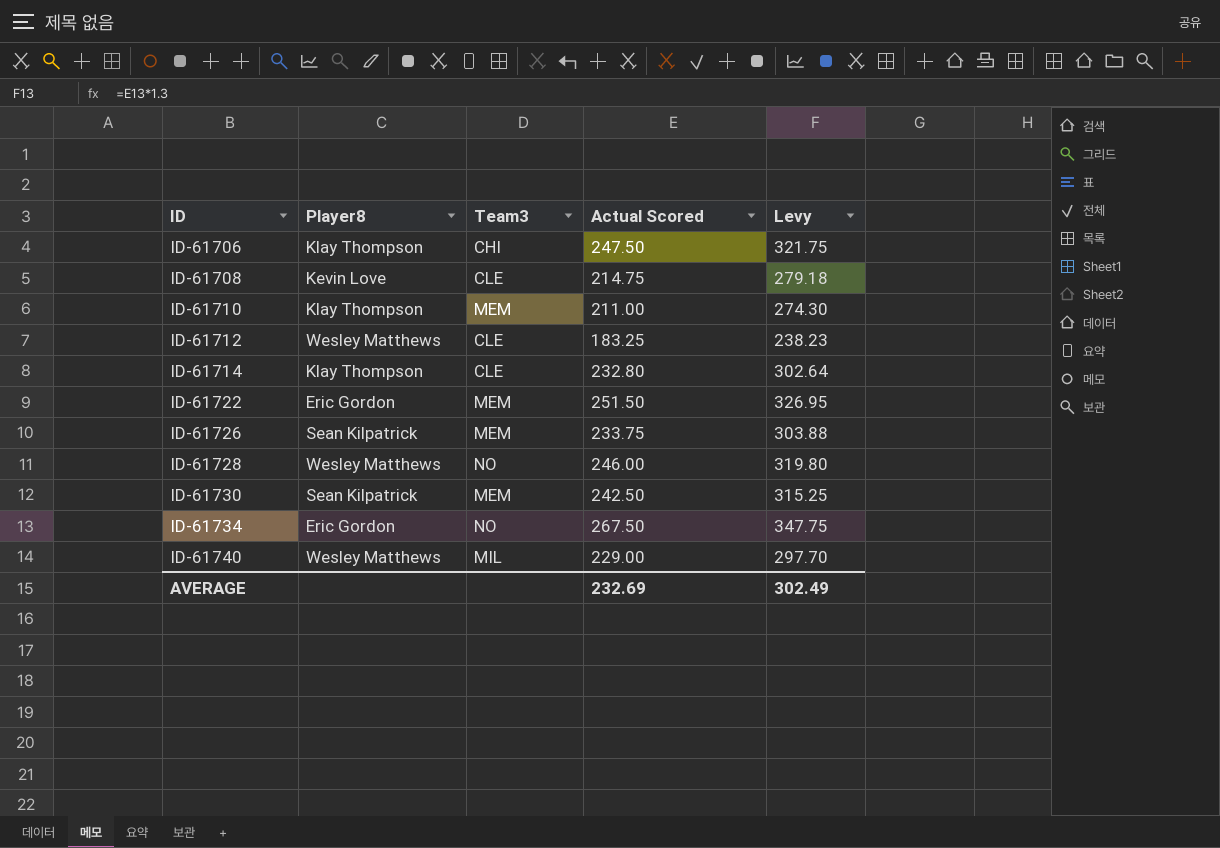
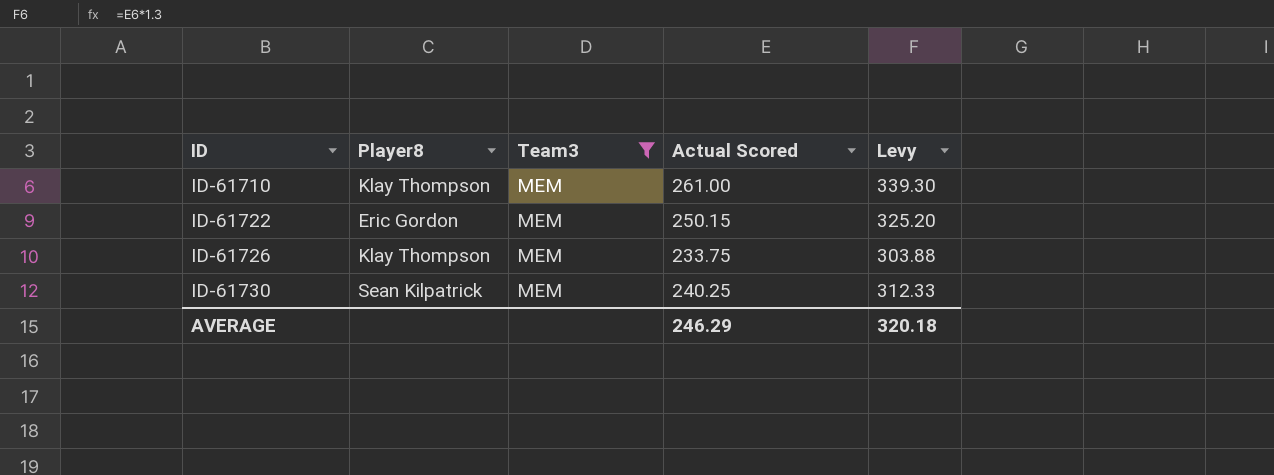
filter: none -> Team3 = MEM
ID-61710 | Actual Scored: 211.00 -> 261.00
ID-61710 | Levy: 274.30 -> 339.30
ID-61722 | Actual Scored: 251.50 -> 250.15
ID-61722 | Levy: 326.95 -> 325.20
ID-61726 | Player8: Sean Kilpatrick -> Klay Thompson
ID-61730 | Actual Scored: 242.50 -> 240.25
ID-61730 | Levy: 315.25 -> 312.33
AVERAGE | Actual Scored: 232.69 -> 246.29
AVERAGE | Levy: 302.49 -> 320.18

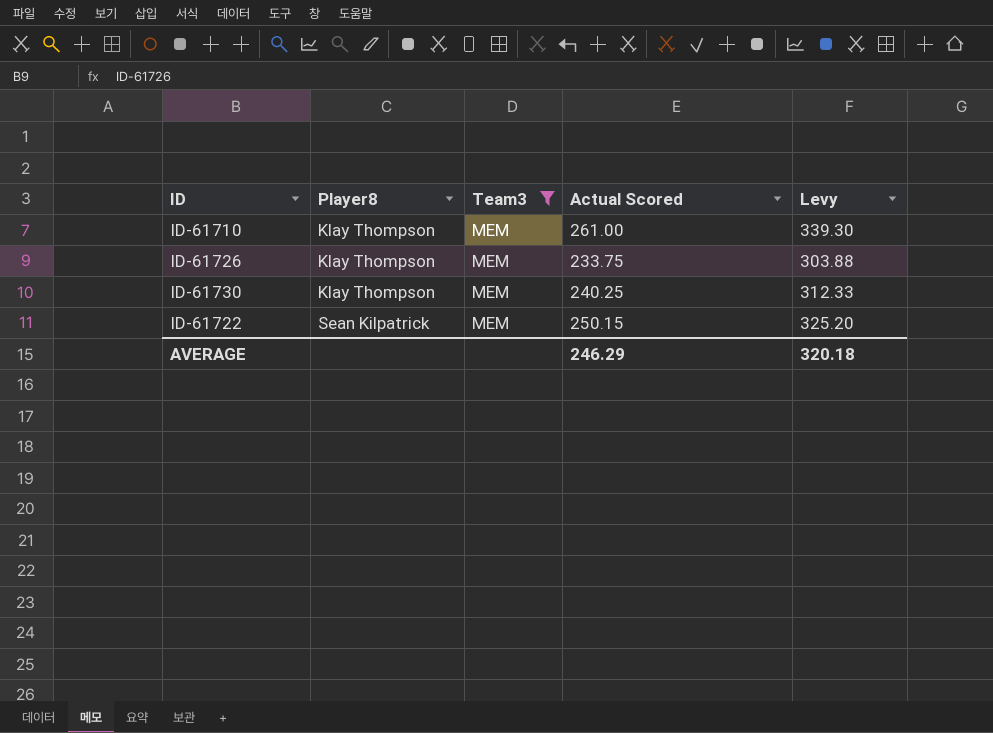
row order: ID ascending -> Player8 ascending
ID-61730 | Player8: Sean Kilpatrick -> Klay Thompson
ID-61722 | Player8: Eric Gordon -> Sean Kilpatrick

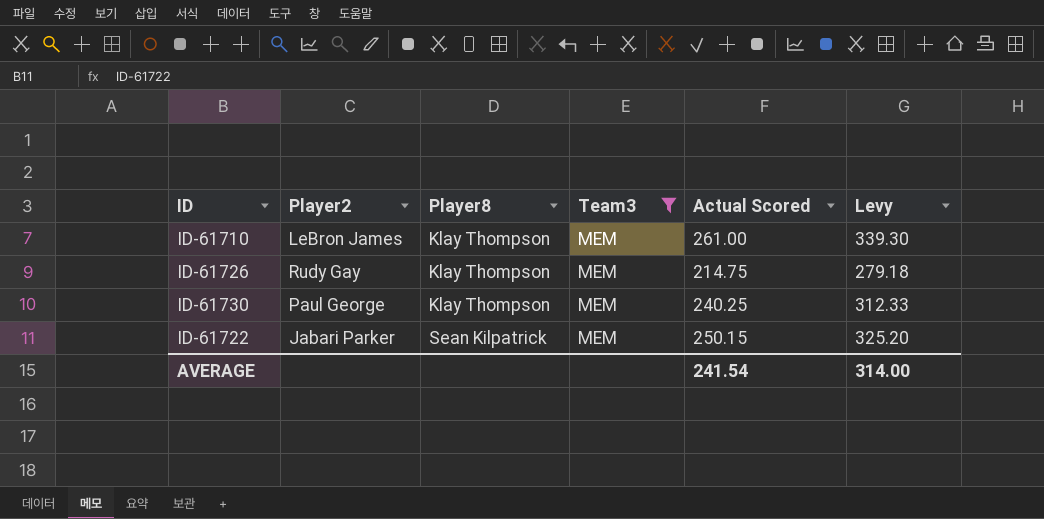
column Player2 | position: none -> 2
ID-61726 | Actual Scored: 233.75 -> 214.75
ID-61726 | Levy: 303.88 -> 279.18
AVERAGE | Actual Scored: 246.29 -> 241.54
AVERAGE | Levy: 320.18 -> 314.00

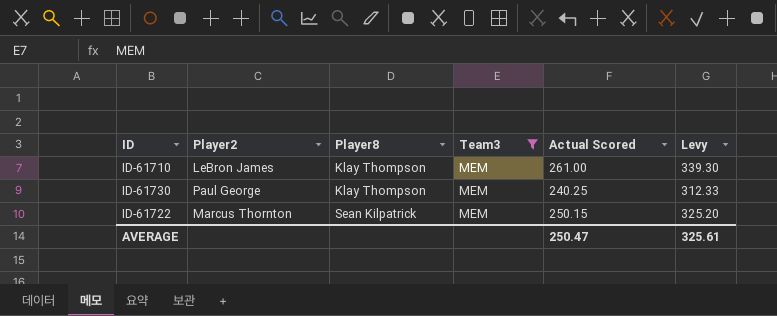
row ID-61726: Rudy Gay | Klay Thompson | MEM | 214.75 | 279.18 -> none
ID-61722 | Player2: Jabari Parker -> Marcus Thornton
AVERAGE | Actual Scored: 241.54 -> 250.47
AVERAGE | Levy: 314.00 -> 325.61

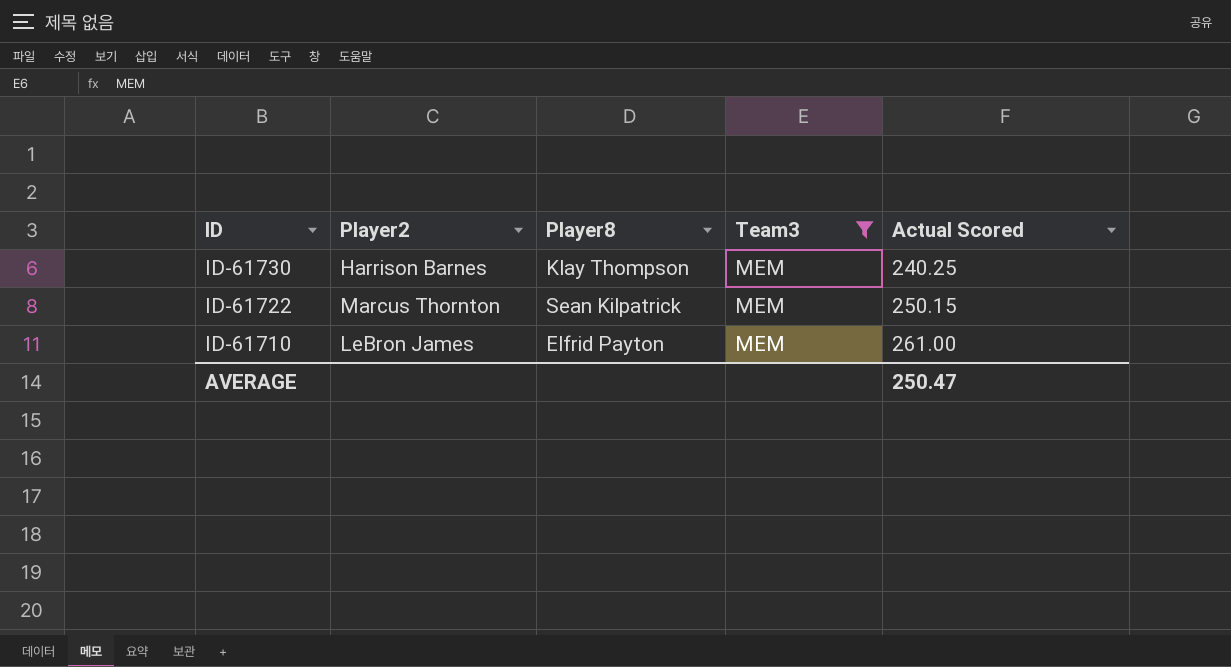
row order: Player8 ascending -> ID descending
column Levy | formula: [Actual Scored] * 1.3 -> none
ID-61730 | Player2: Paul George -> Harrison Barnes
ID-61710 | Player8: Klay Thompson -> Elfrid Payton

